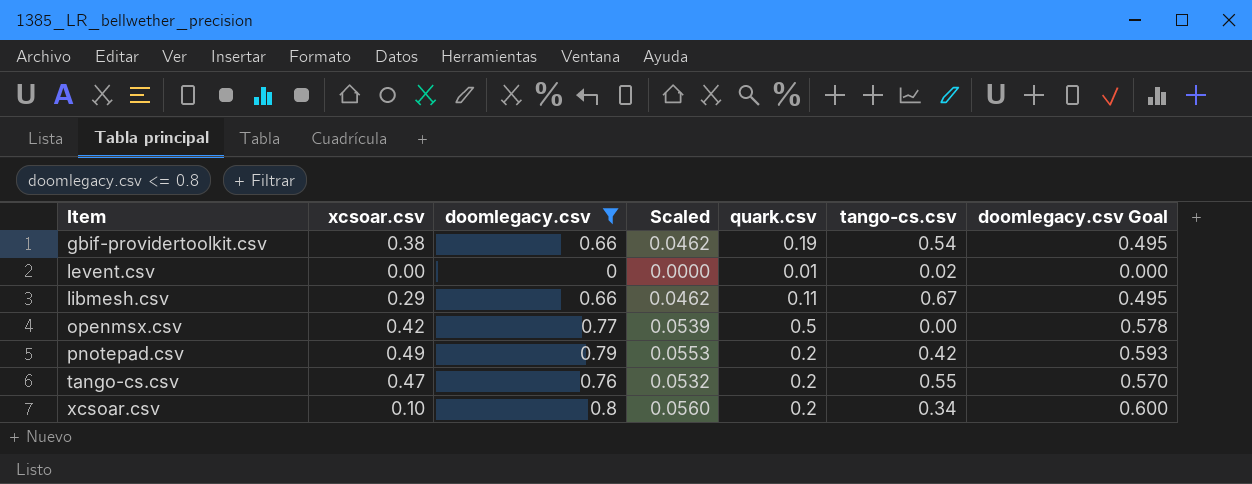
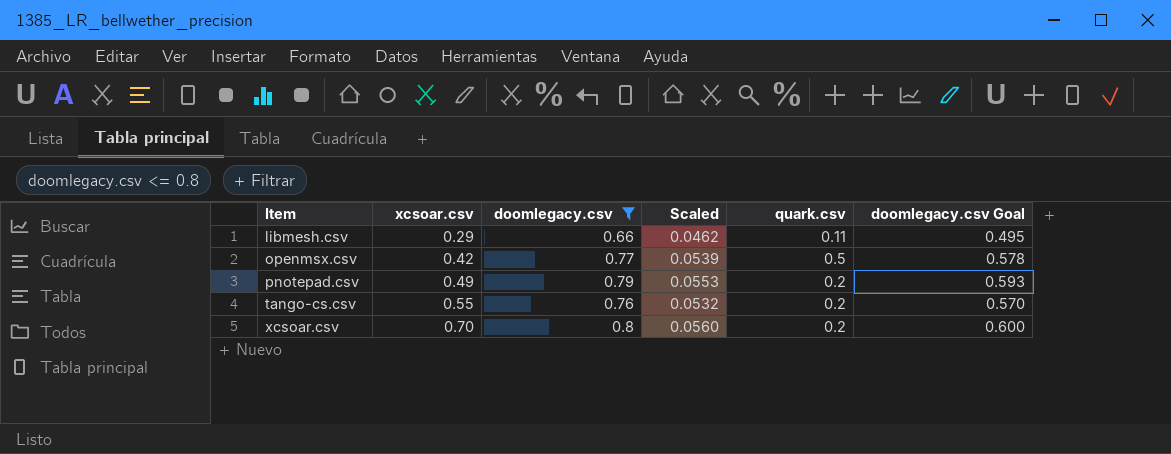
column tango-cs.csv | position: 6 -> none
row gbif-providertoolkit.csv: 0.38 | 0.66 | 0.0462 | 0.19 | 0.54 | 0.495 -> none
row levent.csv: 0.00 | 0 | 0.0000 | 0.01 | 0.02 | 0.000 -> none
tango-cs.csv | xcsoar.csv: 0.47 -> 0.55
xcsoar.csv | xcsoar.csv: 0.10 -> 0.70

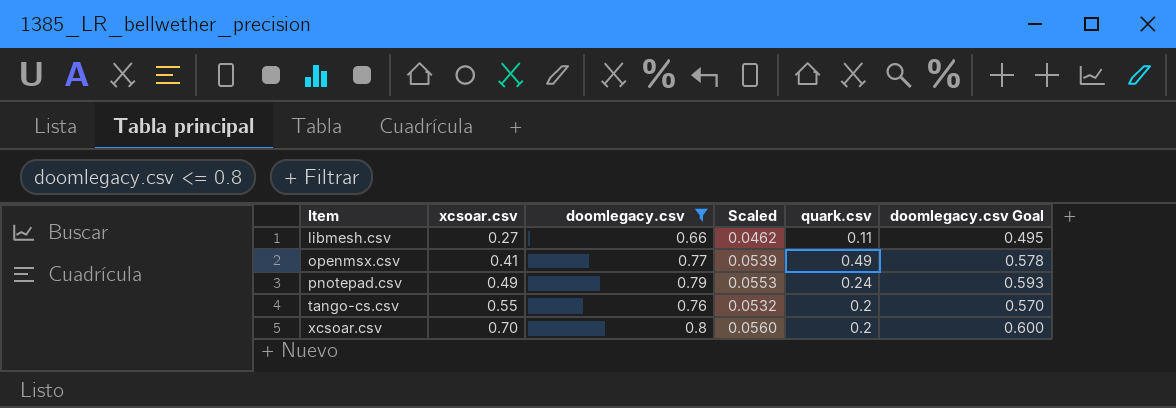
libmesh.csv | xcsoar.csv: 0.29 -> 0.27
openmsx.csv | xcsoar.csv: 0.42 -> 0.41
openmsx.csv | quark.csv: 0.5 -> 0.49
pnotepad.csv | quark.csv: 0.2 -> 0.24

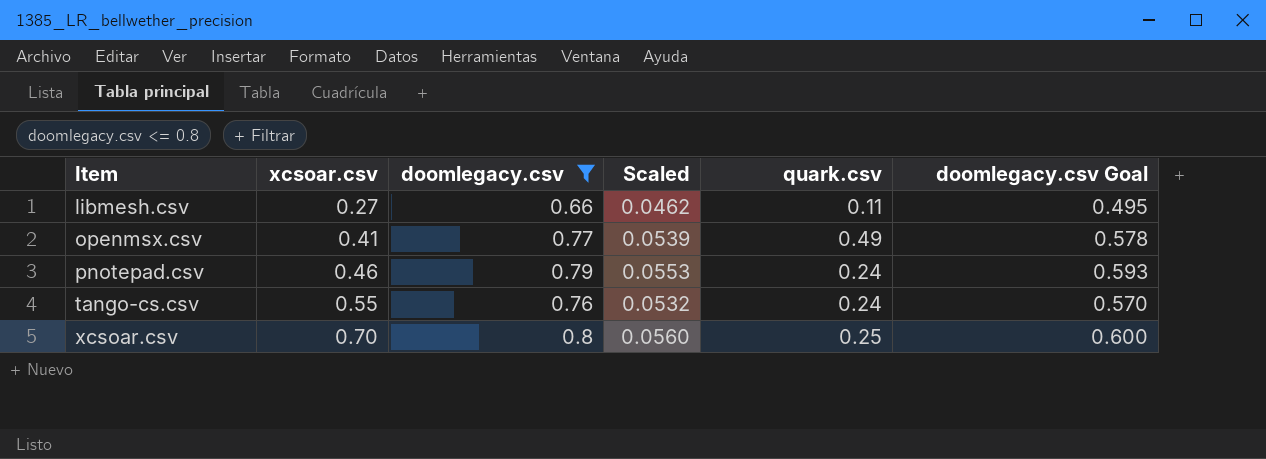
pnotepad.csv | xcsoar.csv: 0.49 -> 0.46
tango-cs.csv | quark.csv: 0.2 -> 0.24
xcsoar.csv | quark.csv: 0.2 -> 0.25

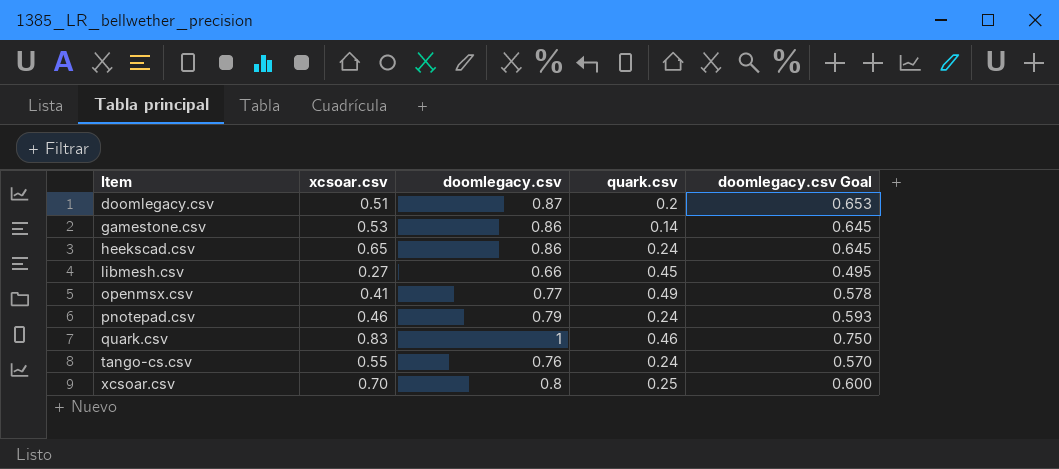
filter: doomlegacy.csv <= 0.8 -> none
column Scaled | formula: [doomlegacy.csv] * 0.07 -> none
libmesh.csv | quark.csv: 0.11 -> 0.45

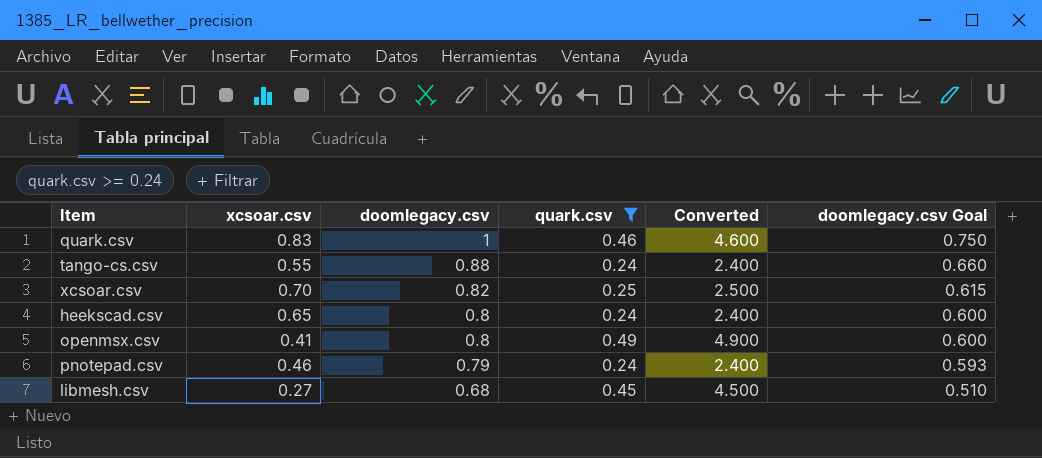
filter: none -> quark.csv >= 0.24
row order: Item ascending -> doomlegacy.csv descending
column Converted | formula: none -> [quark.csv] * 10
tango-cs.csv | doomlegacy.csv: 0.76 -> 0.88
tango-cs.csv | doomlegacy.csv Goal: 0.570 -> 0.660
xcsoar.csv | doomlegacy.csv: 0.8 -> 0.82
xcsoar.csv | doomlegacy.csv Goal: 0.600 -> 0.615
heekscad.csv | doomlegacy.csv: 0.86 -> 0.8
heekscad.csv | doomlegacy.csv Goal: 0.645 -> 0.600
openmsx.csv | doomlegacy.csv: 0.77 -> 0.8
openmsx.csv | doomlegacy.csv Goal: 0.578 -> 0.600
libmesh.csv | doomlegacy.csv: 0.66 -> 0.68
libmesh.csv | doomlegacy.csv Goal: 0.495 -> 0.510

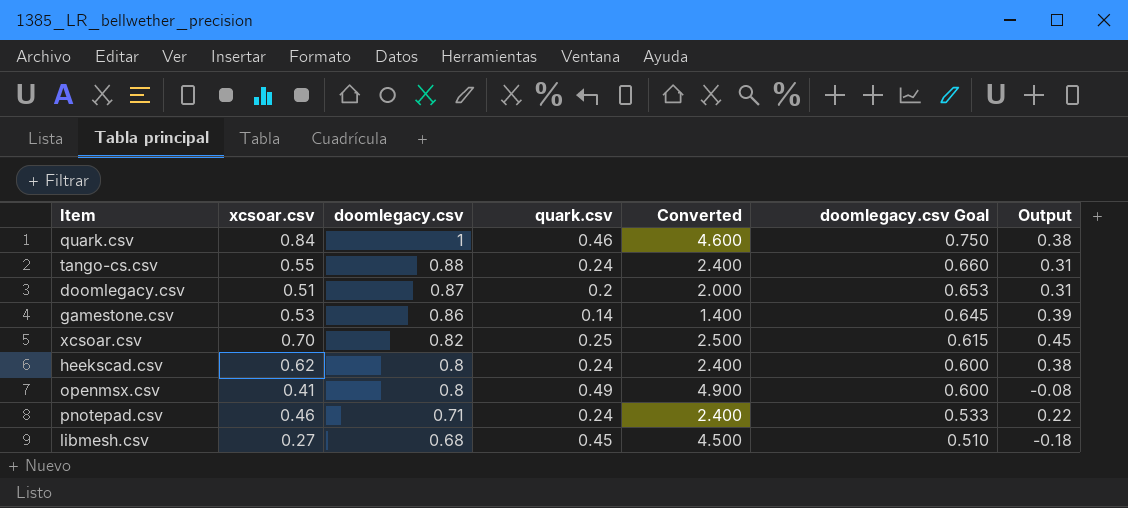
filter: quark.csv >= 0.24 -> none
column Output | formula: none -> [xcsoar.csv] - [quark.csv]
quark.csv | xcsoar.csv: 0.83 -> 0.84
heekscad.csv | xcsoar.csv: 0.65 -> 0.62
pnotepad.csv | doomlegacy.csv: 0.79 -> 0.71
pnotepad.csv | doomlegacy.csv Goal: 0.593 -> 0.533

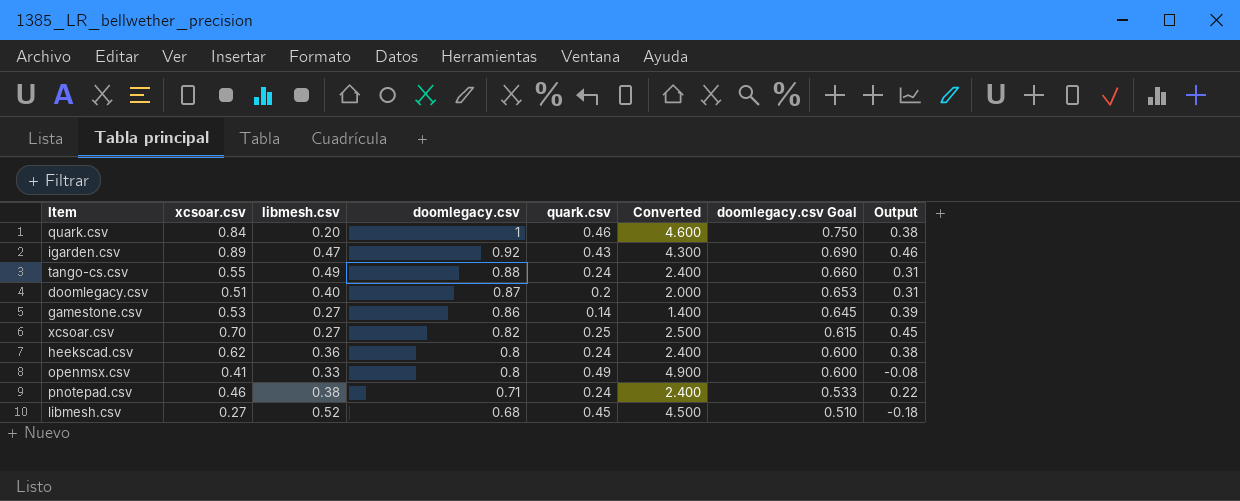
column libmesh.csv | position: none -> 3
row igarden.csv: none -> 0.89 | 0.47 | 0.92 | 0.43 | 4.300 | 0.690 | 0.46

